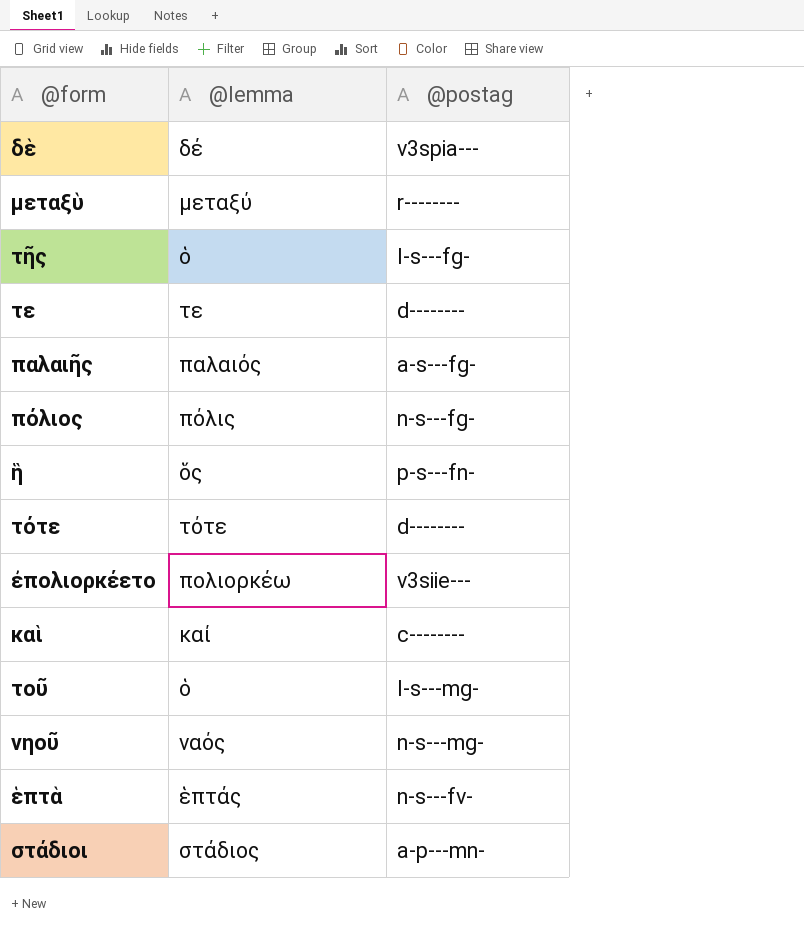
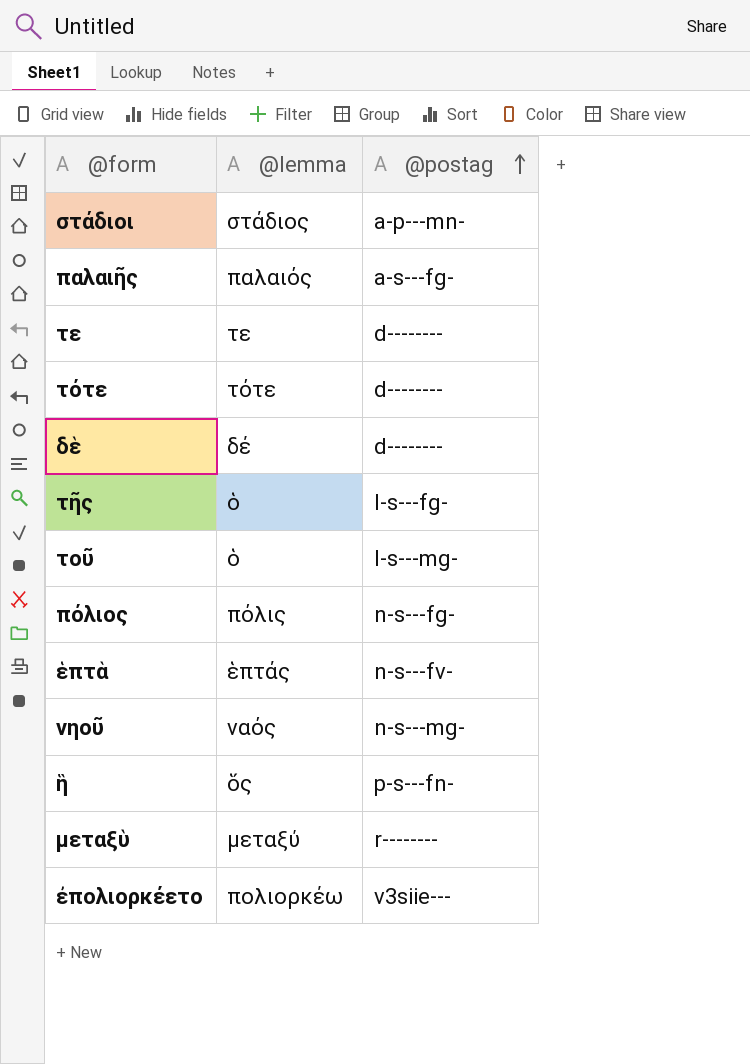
row order: none -> @postag ascending
row καὶ: καί | c-------- -> none
δὲ | @postag: v3spia--- -> d--------

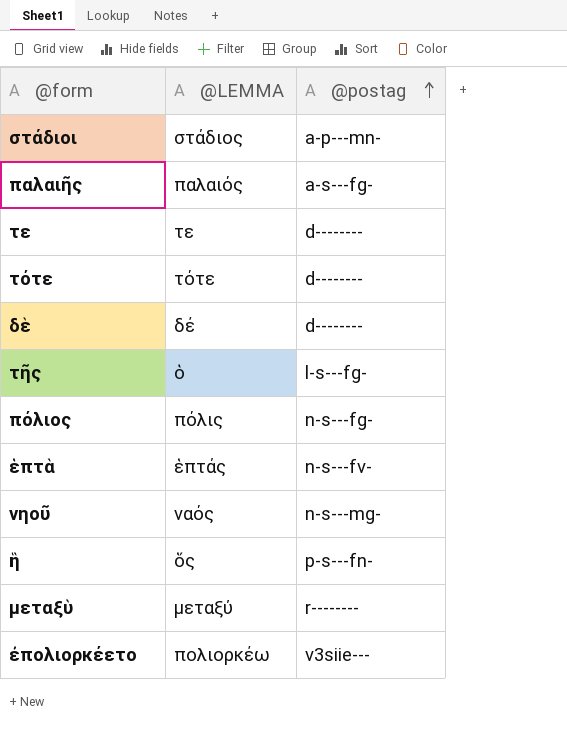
column name: @lemma -> @LEMMA
row τοῦ: ὁ | l-s---mg- -> none

